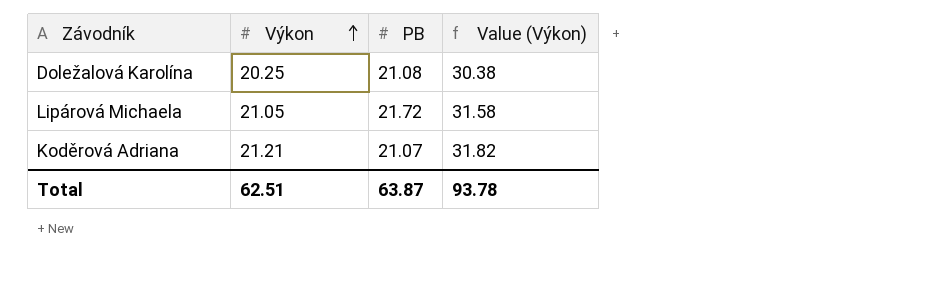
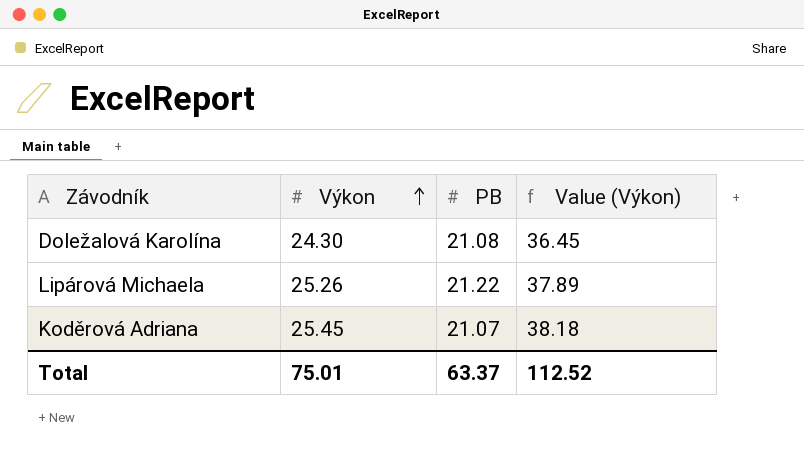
Doležalová Karolína | Výkon: 20.25 -> 24.30
Doležalová Karolína | Value (Výkon): 30.38 -> 36.45
Lipárová Michaela | Výkon: 21.05 -> 25.26
Lipárová Michaela | PB: 21.72 -> 21.22
Lipárová Michaela | Value (Výkon): 31.58 -> 37.89
Koděrová Adriana | Výkon: 21.21 -> 25.45
Koděrová Adriana | Value (Výkon): 31.82 -> 38.18
Total | Výkon: 62.51 -> 75.01
Total | PB: 63.87 -> 63.37
Total | Value (Výkon): 93.78 -> 112.52

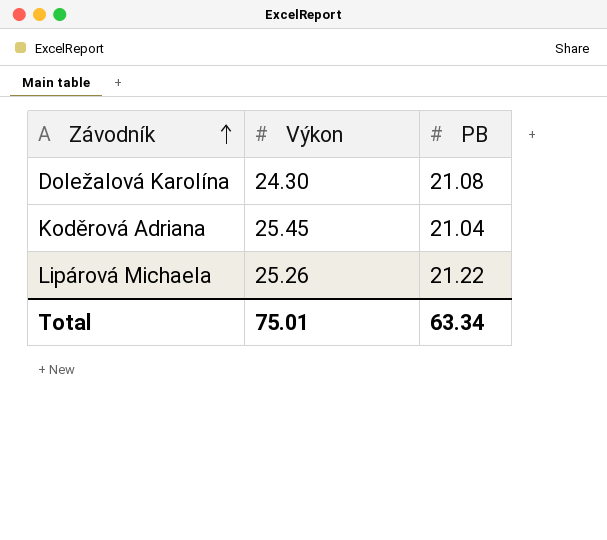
row order: Výkon ascending -> Závodník ascending
column Value (Výkon) | formula: [Výkon] * 1.5 -> none
Koděrová Adriana | PB: 21.07 -> 21.04
Total | PB: 63.37 -> 63.34

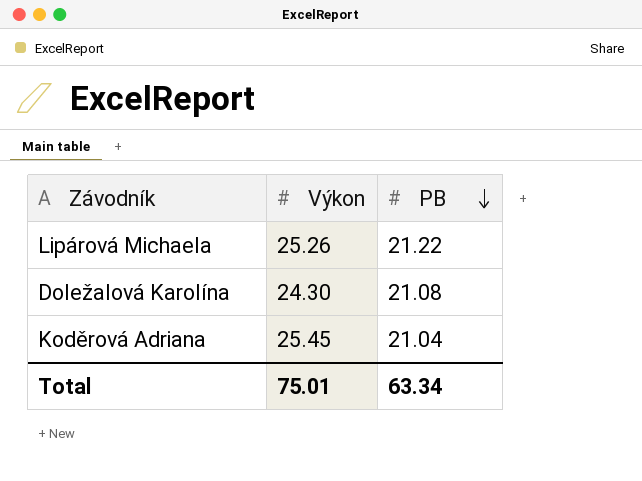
row order: Závodník ascending -> PB descending

